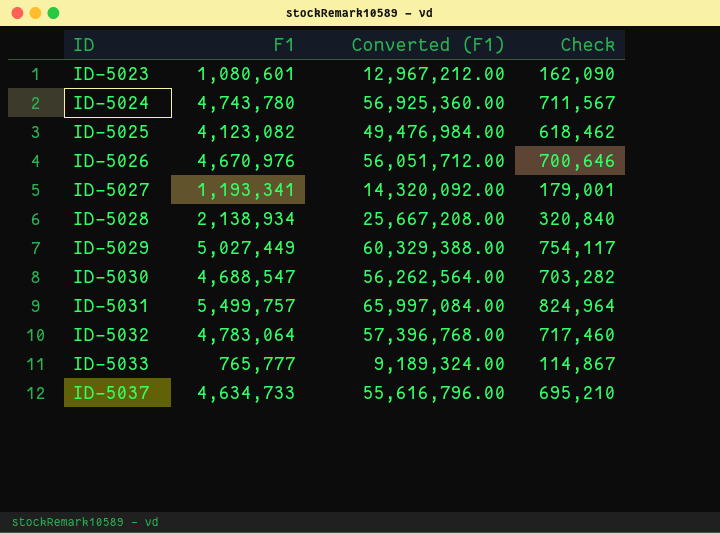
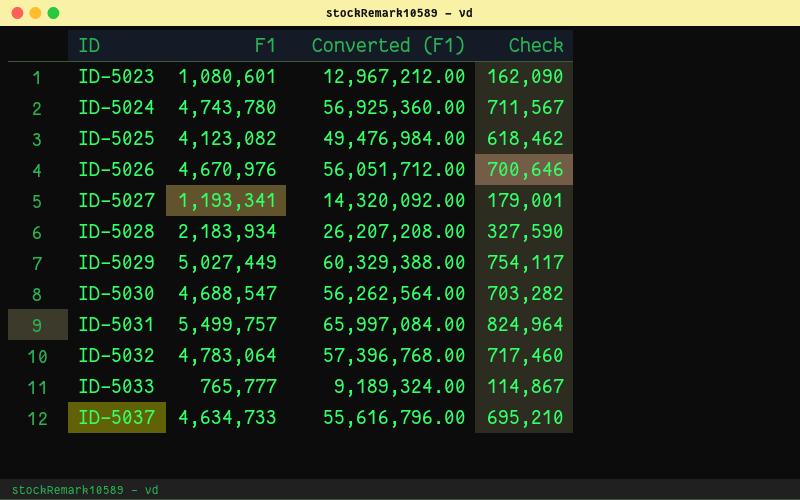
ID-5028 | F1: 2,138,934 -> 2,183,934
ID-5028 | Converted (F1): 25,667,208.00 -> 26,207,208.00
ID-5028 | Check: 320,840 -> 327,590

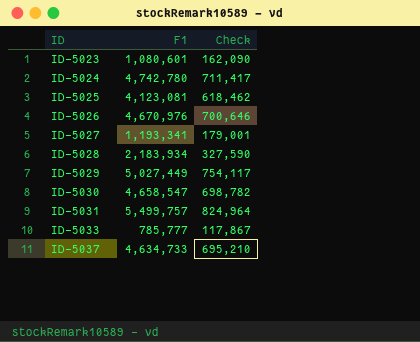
column Converted (F1) | formula: [F1] * 12 -> none
row ID-5032: 4,783,064 | 57,396,768.00 | 717,460 -> none
ID-5024 | F1: 4,743,780 -> 4,742,780
ID-5024 | Check: 711,567 -> 711,417
ID-5025 | F1: 4,123,082 -> 4,123,081
ID-5030 | F1: 4,688,547 -> 4,658,547
ID-5030 | Check: 703,282 -> 698,782
ID-5033 | F1: 765,777 -> 785,777
ID-5033 | Check: 114,867 -> 117,867

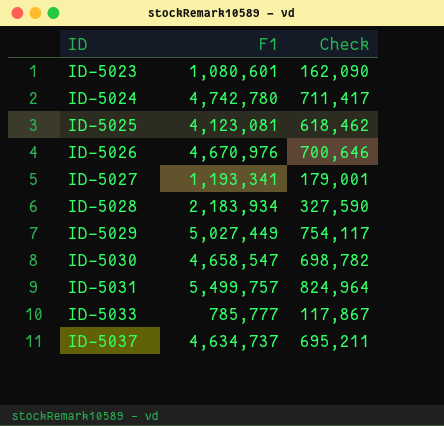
ID-5037 | F1: 4,634,733 -> 4,634,737
ID-5037 | Check: 695,210 -> 695,211

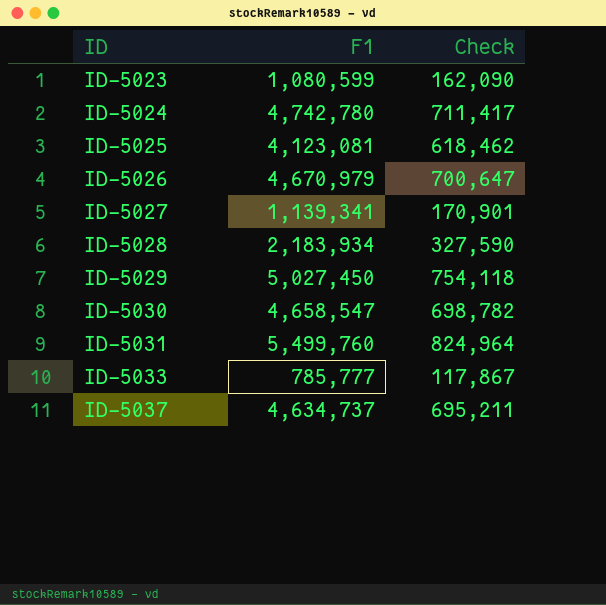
ID-5023 | F1: 1,080,601 -> 1,080,599
ID-5026 | F1: 4,670,976 -> 4,670,979
ID-5026 | Check: 700,646 -> 700,647
ID-5027 | F1: 1,193,341 -> 1,139,341
ID-5027 | Check: 179,001 -> 170,901
ID-5029 | F1: 5,027,449 -> 5,027,450
ID-5029 | Check: 754,117 -> 754,118
ID-5031 | F1: 5,499,757 -> 5,499,760

